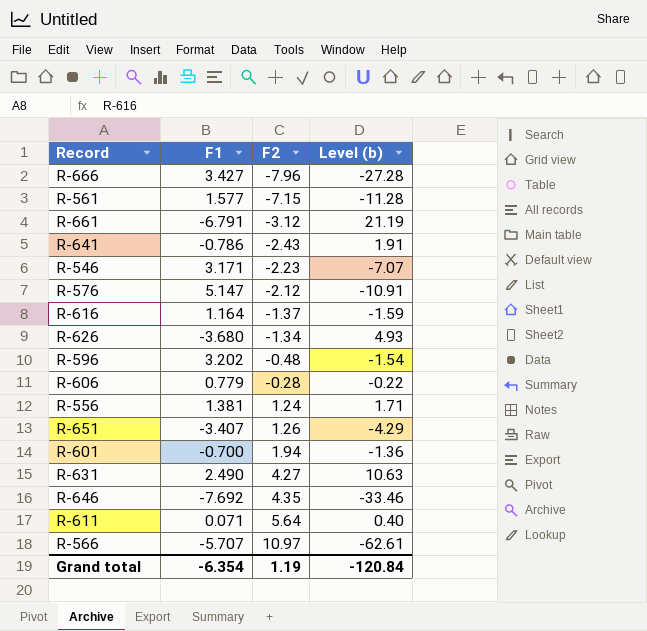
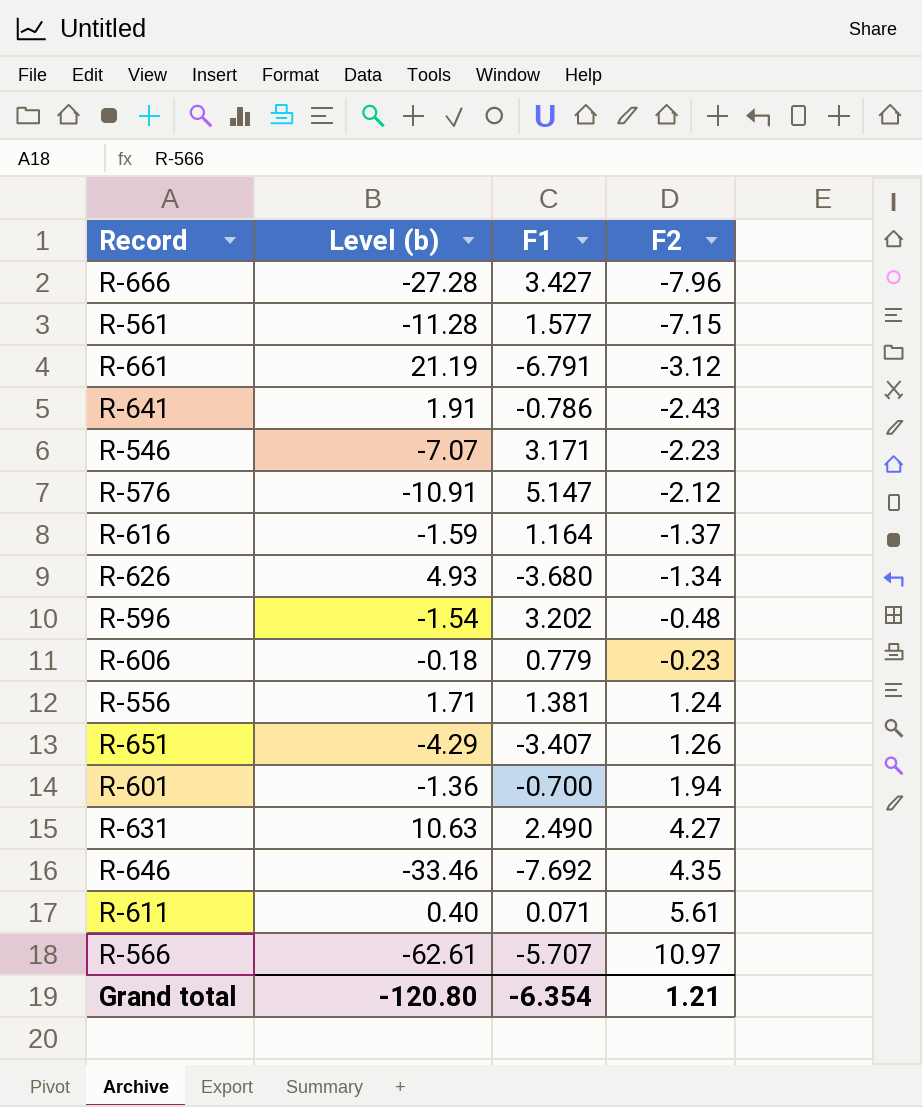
column Level (b) | position: 4 -> 2
R-606 | Level (b): -0.22 -> -0.18
R-606 | F2: -0.28 -> -0.23
R-611 | F2: 5.64 -> 5.61
Grand total | Level (b): -120.84 -> -120.80
Grand total | F2: 1.19 -> 1.21

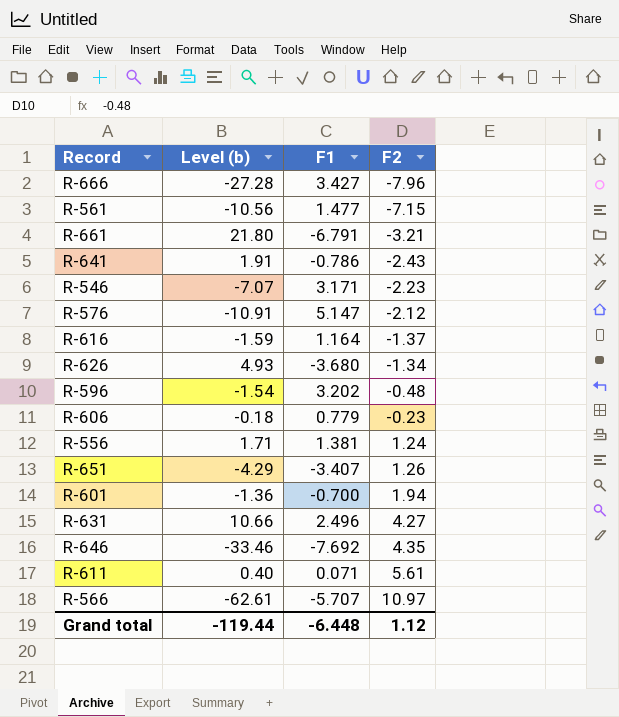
R-561 | Level (b): -11.28 -> -10.56
R-561 | F1: 1.577 -> 1.477
R-661 | Level (b): 21.19 -> 21.80
R-661 | F2: -3.12 -> -3.21
R-631 | Level (b): 10.63 -> 10.66
R-631 | F1: 2.490 -> 2.496
Grand total | Level (b): -120.80 -> -119.44
Grand total | F1: -6.354 -> -6.448
Grand total | F2: 1.21 -> 1.12

